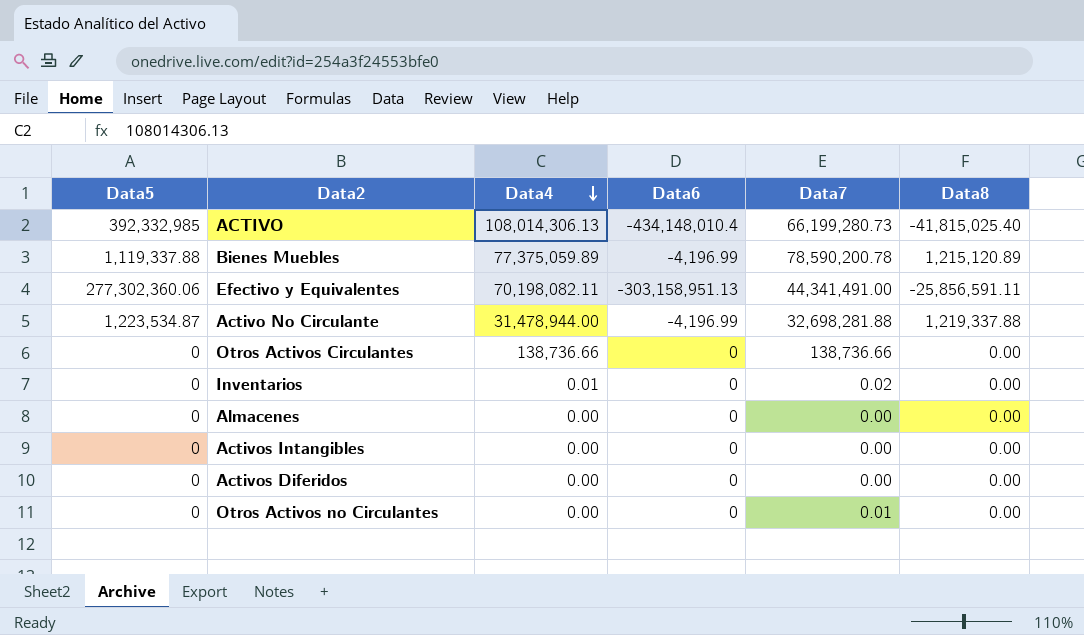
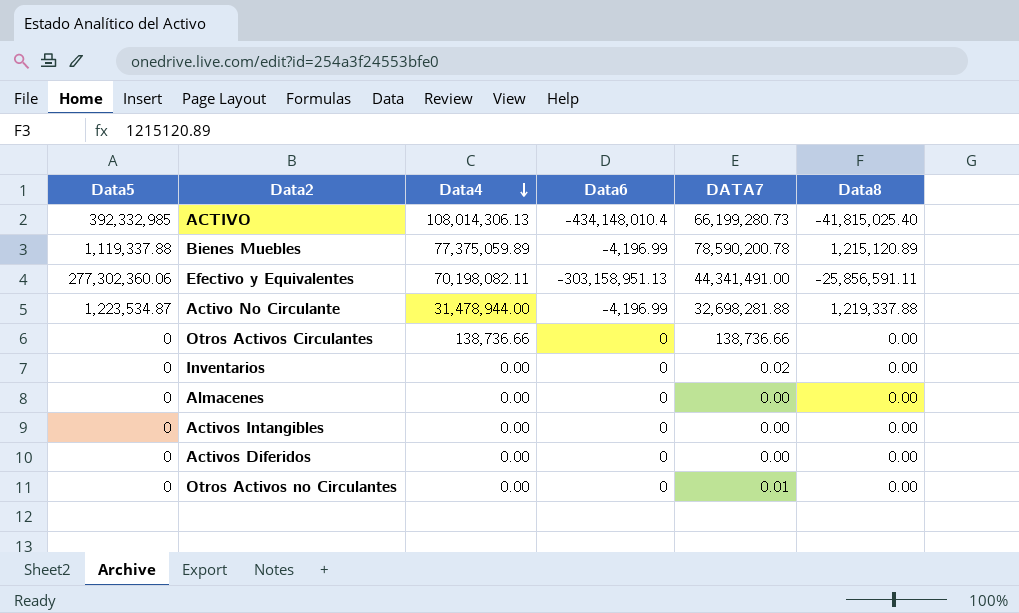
column name: Data7 -> DATA7
Inventarios | Data4: 0.01 -> 0.00

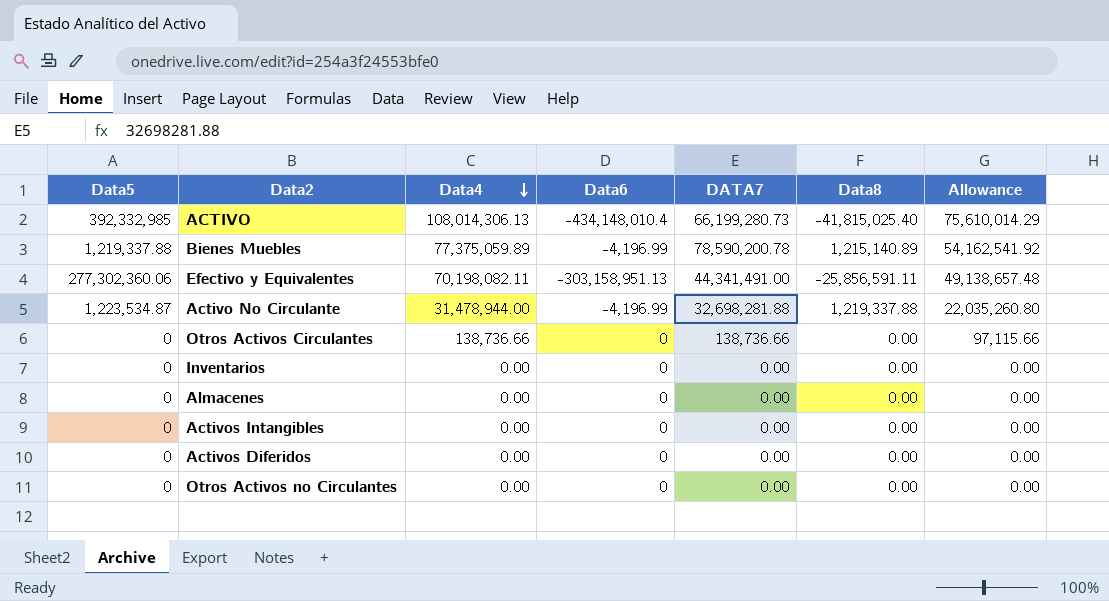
column Allowance | formula: none -> [Data4] * 0.7
Bienes Muebles | Data5: 1,119,337.88 -> 1,219,337.88
Bienes Muebles | Data8: 1,215,120.89 -> 1,215,140.89
Inventarios | DATA7: 0.02 -> 0.00
Otros Activos no Circulantes | DATA7: 0.01 -> 0.00

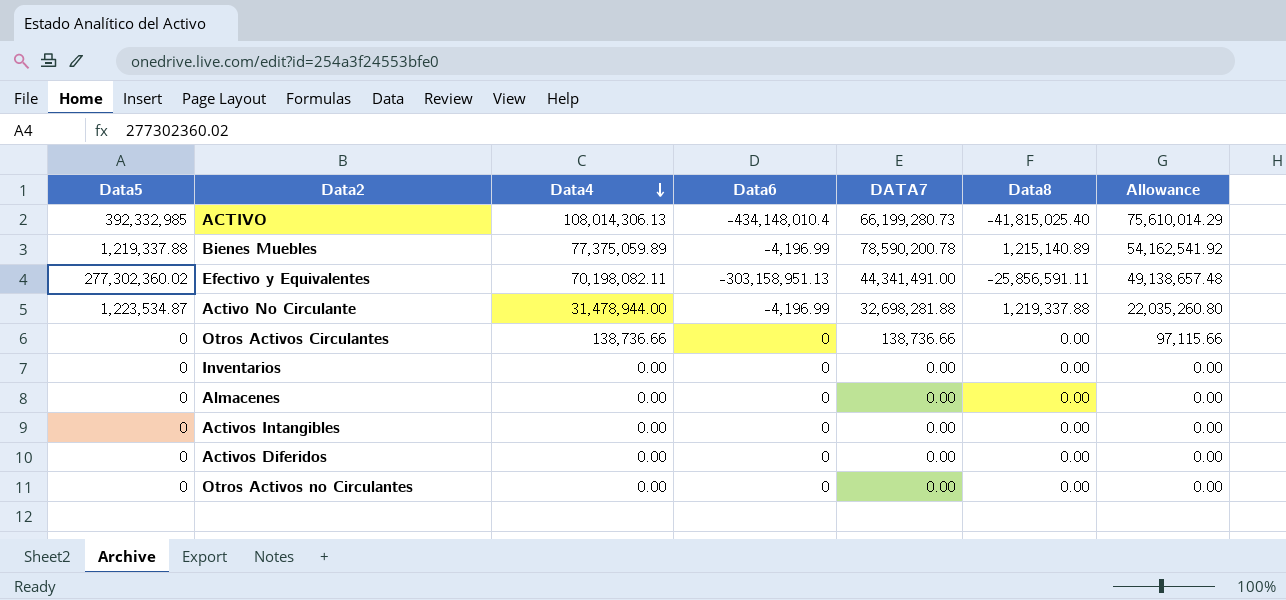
Efectivo y Equivalentes | Data5: 277,302,360.06 -> 277,302,360.02

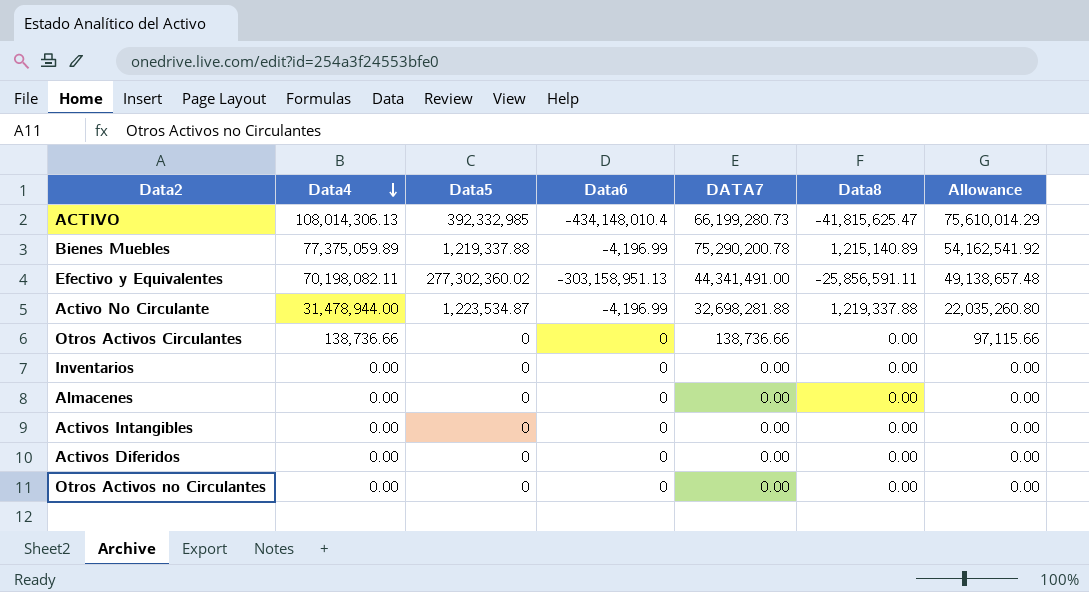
column Data5 | position: 1 -> 3
ACTIVO | Data8: -41,815,025.40 -> -41,815,625.47
Bienes Muebles | DATA7: 78,590,200.78 -> 75,290,200.78

